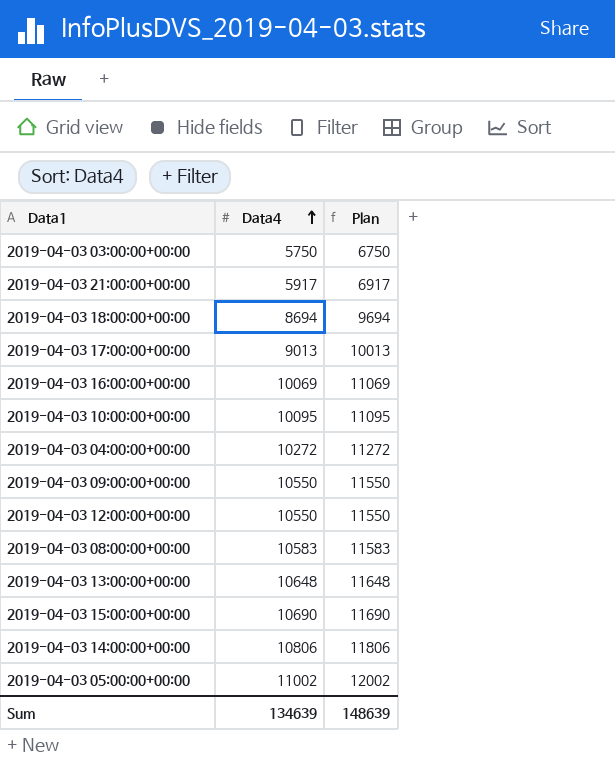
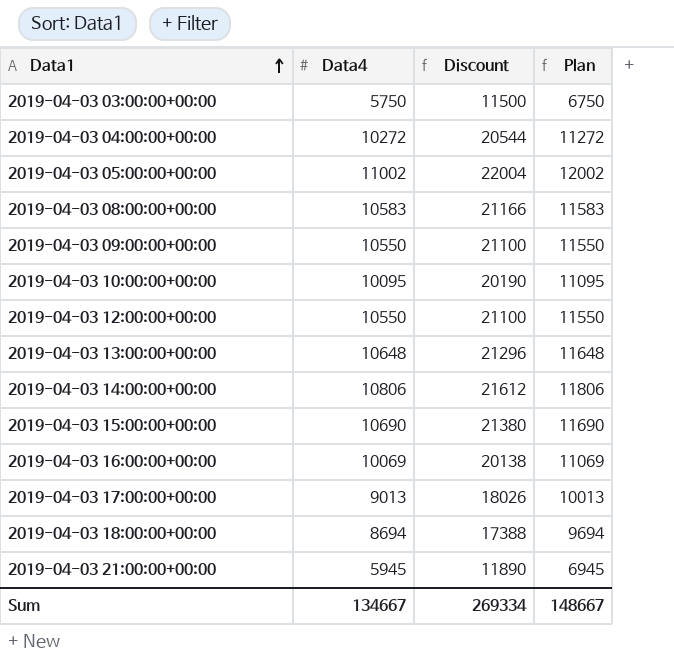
row order: Data4 ascending -> Data1 ascending
column Discount | formula: none -> [Data4] * 2
2019-04-03 21:00:00+00:00 | Data4: 5917 -> 5945
2019-04-03 21:00:00+00:00 | Plan: 6917 -> 6945
Sum | Data4: 134639 -> 134667
Sum | Plan: 148639 -> 148667

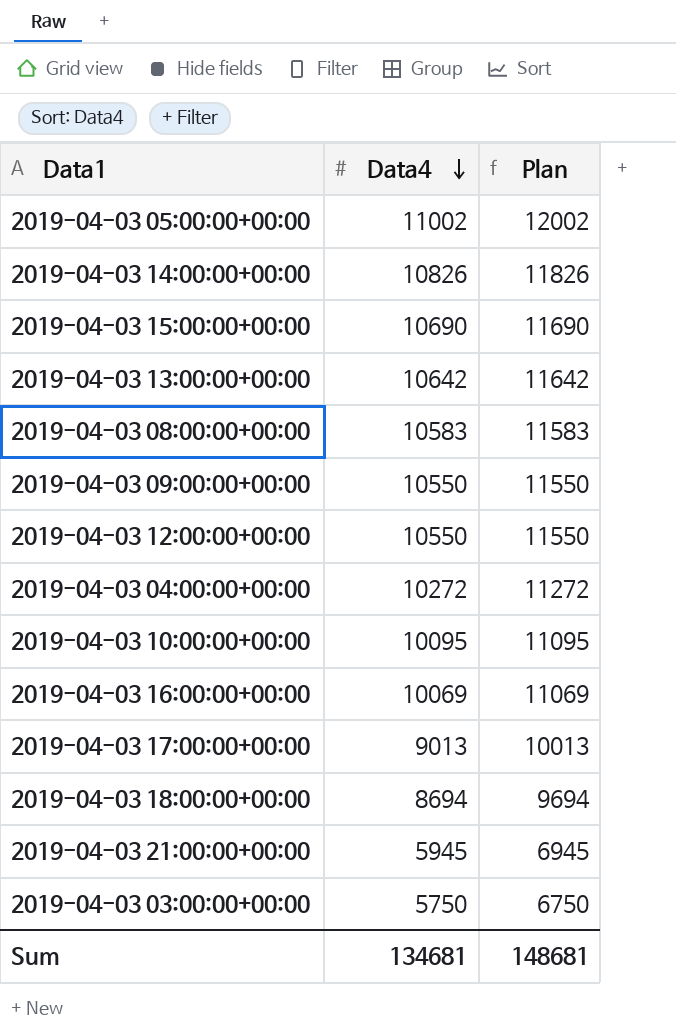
row order: Data1 ascending -> Data4 descending
column Discount | formula: [Data4] * 2 -> none
2019-04-03 14:00:00+00:00 | Data4: 10806 -> 10826
2019-04-03 14:00:00+00:00 | Plan: 11806 -> 11826
2019-04-03 13:00:00+00:00 | Data4: 10648 -> 10642
2019-04-03 13:00:00+00:00 | Plan: 11648 -> 11642
Sum | Data4: 134667 -> 134681
Sum | Plan: 148667 -> 148681

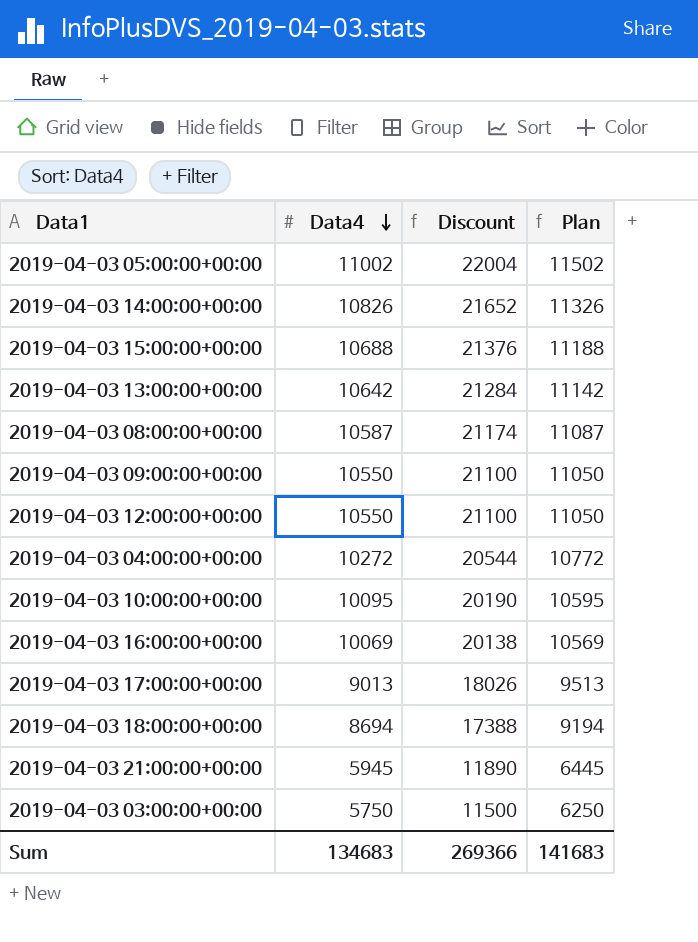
column Discount | formula: none -> [Data4] * 2
column Plan | formula: [Data4] + 1000 -> [Data4] + 500
2019-04-03 15:00:00+00:00 | Data4: 10690 -> 10688
2019-04-03 08:00:00+00:00 | Data4: 10583 -> 10587
Sum | Data4: 134681 -> 134683
Sum | Plan: 148681 -> 141683

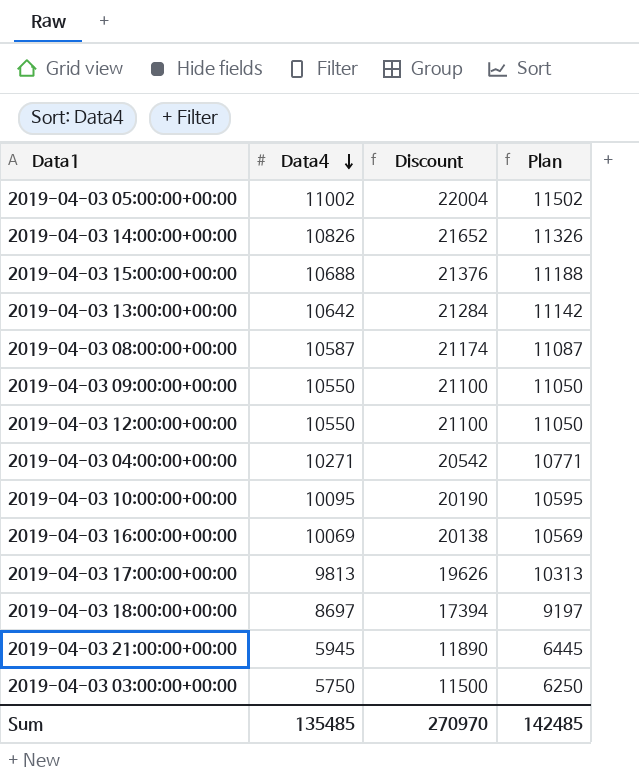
2019-04-03 04:00:00+00:00 | Data4: 10272 -> 10271
2019-04-03 04:00:00+00:00 | Discount: 20544 -> 20542
2019-04-03 04:00:00+00:00 | Plan: 10772 -> 10771
2019-04-03 17:00:00+00:00 | Data4: 9013 -> 9813
2019-04-03 17:00:00+00:00 | Discount: 18026 -> 19626
2019-04-03 17:00:00+00:00 | Plan: 9513 -> 10313
2019-04-03 18:00:00+00:00 | Data4: 8694 -> 8697
2019-04-03 18:00:00+00:00 | Discount: 17388 -> 17394
2019-04-03 18:00:00+00:00 | Plan: 9194 -> 9197
Sum | Data4: 134683 -> 135485
Sum | Discount: 269366 -> 270970
Sum | Plan: 141683 -> 142485

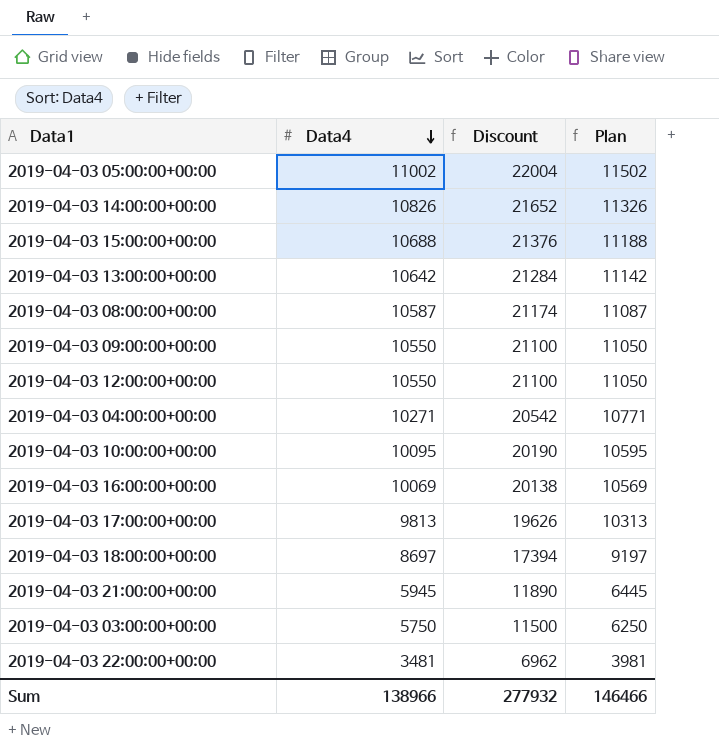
row 2019-04-03 22:00:00+00:00: none -> 3481 | 6962 | 3981
Sum | Data4: 135485 -> 138966
Sum | Discount: 270970 -> 277932
Sum | Plan: 142485 -> 146466

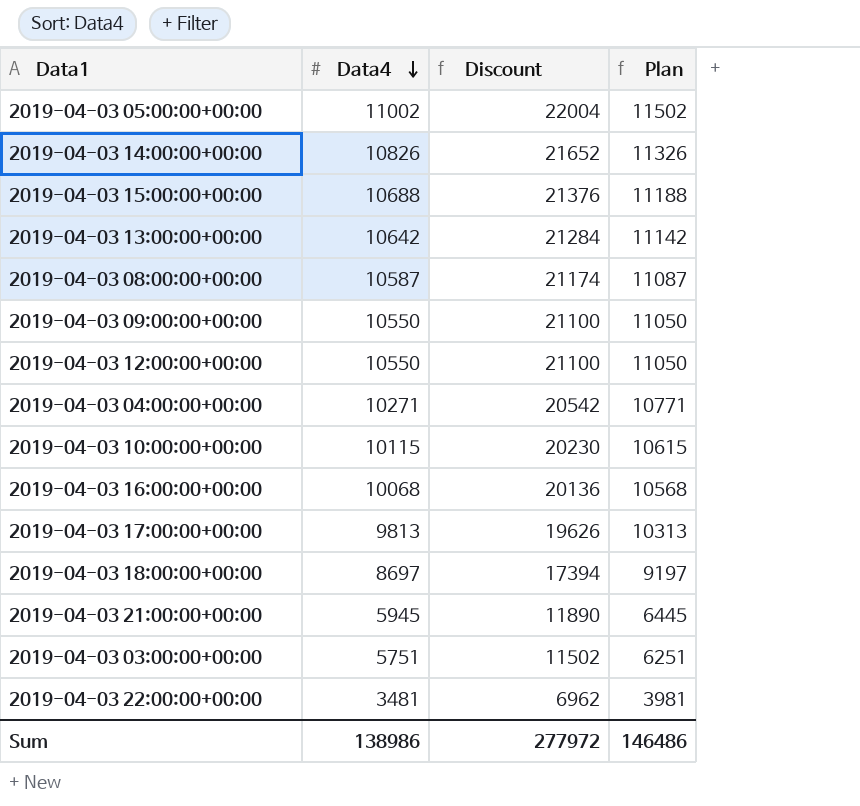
2019-04-03 10:00:00+00:00 | Data4: 10095 -> 10115
2019-04-03 10:00:00+00:00 | Discount: 20190 -> 20230
2019-04-03 10:00:00+00:00 | Plan: 10595 -> 10615
2019-04-03 16:00:00+00:00 | Data4: 10069 -> 10068
2019-04-03 16:00:00+00:00 | Discount: 20138 -> 20136
2019-04-03 16:00:00+00:00 | Plan: 10569 -> 10568
2019-04-03 03:00:00+00:00 | Data4: 5750 -> 5751
2019-04-03 03:00:00+00:00 | Discount: 11500 -> 11502
2019-04-03 03:00:00+00:00 | Plan: 6250 -> 6251
Sum | Data4: 138966 -> 138986
Sum | Discount: 277932 -> 277972
Sum | Plan: 146466 -> 146486

